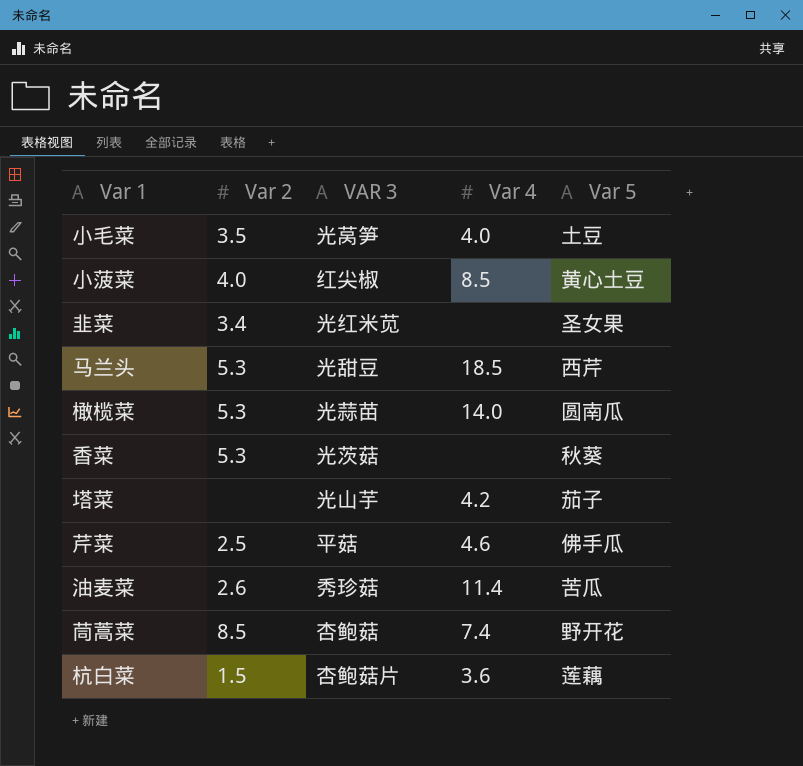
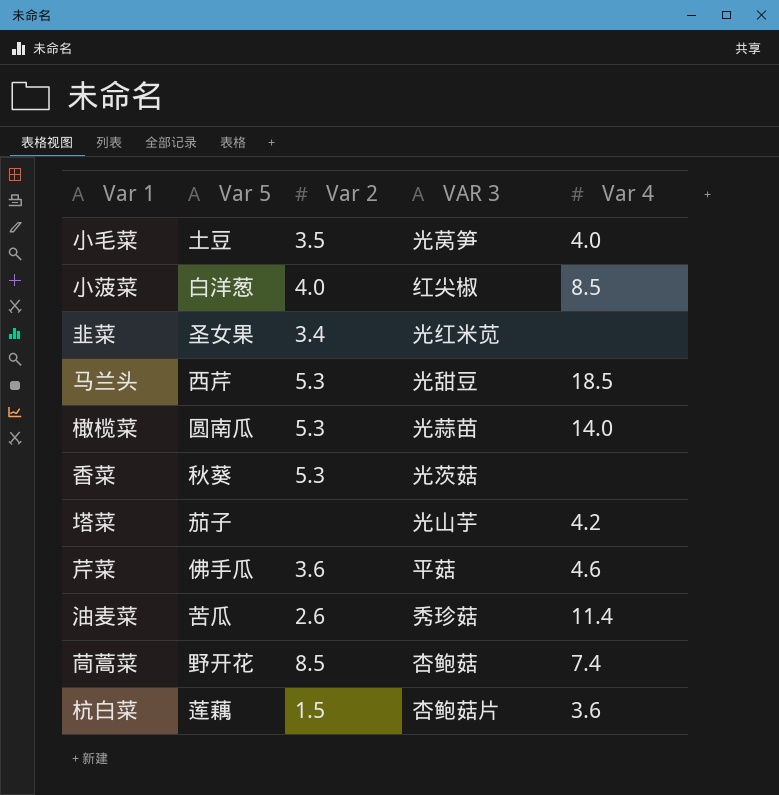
column Var 5 | position: 5 -> 2
小菠菜 | Var 5: 黄心土豆 -> 白洋葱
芹菜 | Var 2: 2.5 -> 3.6

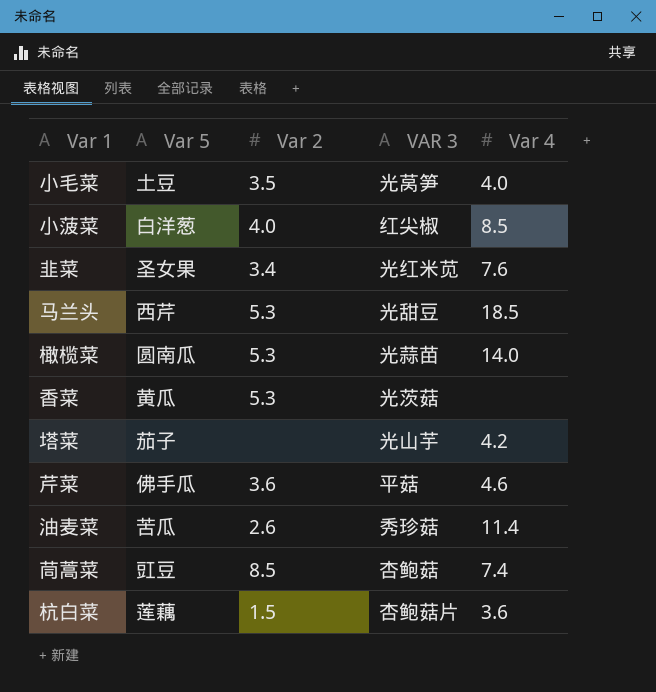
韭菜 | Var 4: none -> 7.6
香菜 | Var 5: 秋葵 -> 黄瓜
茼蒿菜 | Var 5: 野开花 -> 豇豆

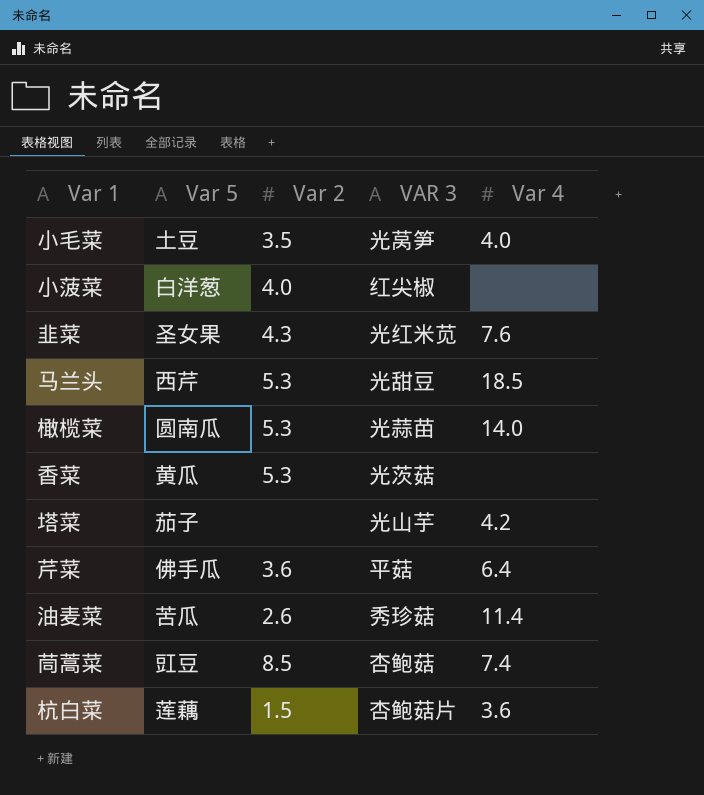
小菠菜 | Var 4: 8.5 -> none
韭菜 | Var 2: 3.4 -> 4.3
芹菜 | Var 4: 4.6 -> 6.4

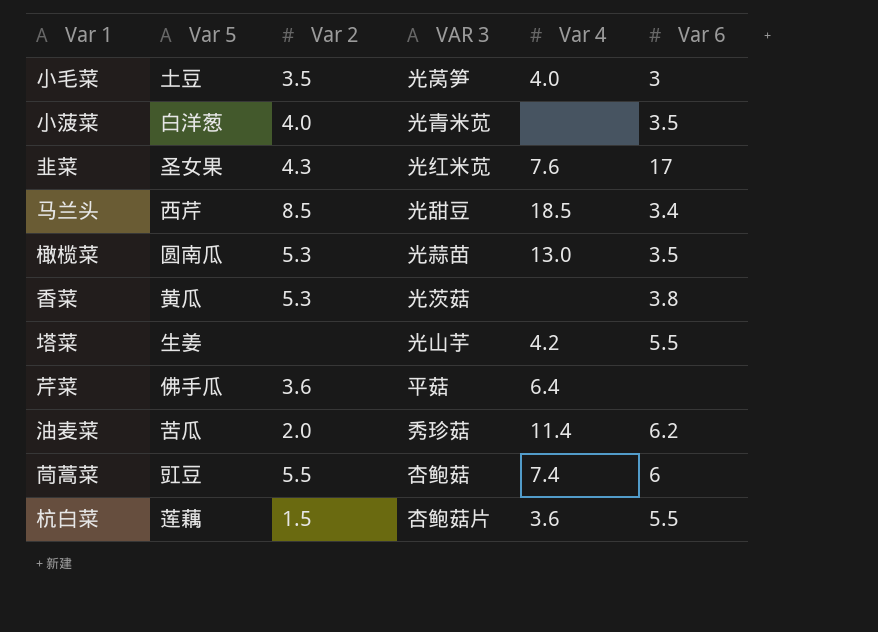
column Var 6 | position: none -> 6
小菠菜 | VAR 3: 红尖椒 -> 光青米苋
马兰头 | Var 2: 5.3 -> 8.5
橄榄菜 | Var 4: 14.0 -> 13.0
塔菜 | Var 5: 茄子 -> 生姜
油麦菜 | Var 2: 2.6 -> 2.0
茼蒿菜 | Var 2: 8.5 -> 5.5

